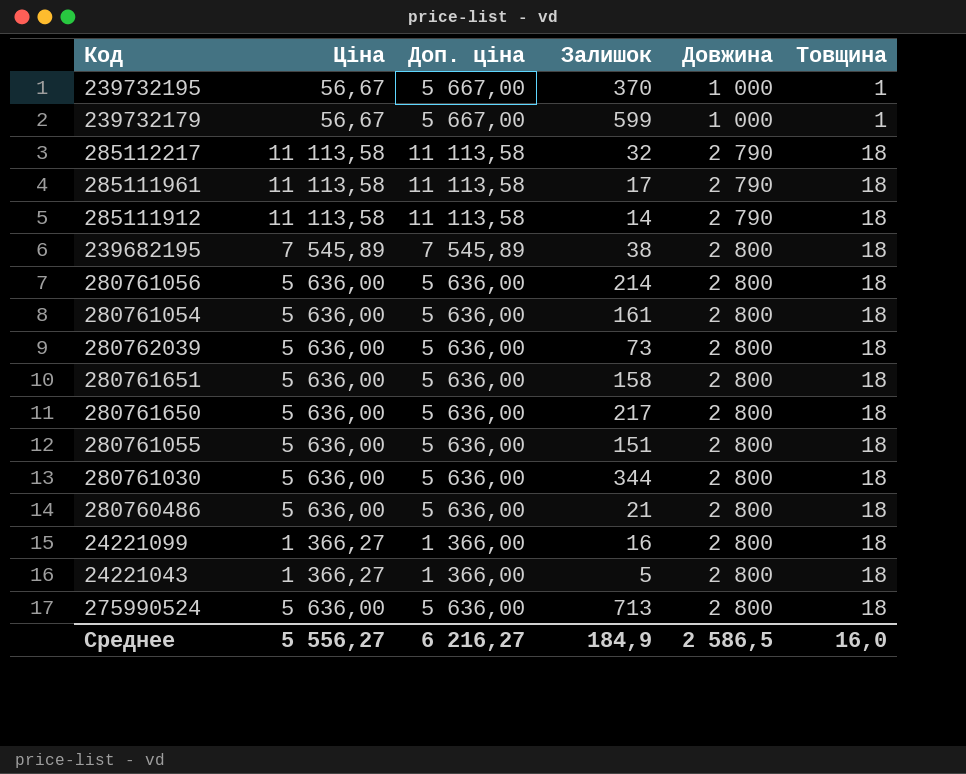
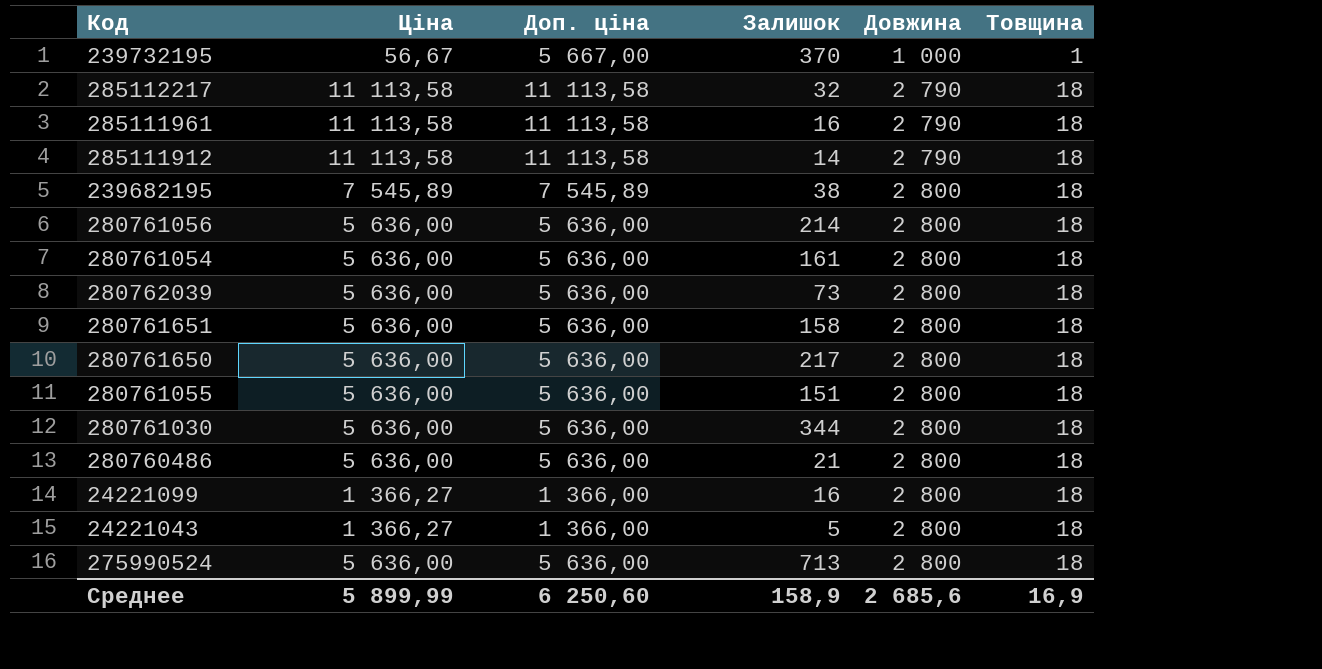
row 239732179: 56,67 | 5 667,00 | 599 | 1 000 | 1 -> none
285111961 | Залишок: 17 -> 16
Среднее | Ціна: 5 556,27 -> 5 899,99
Среднее | Доп. ціна: 6 216,27 -> 6 250,60
Среднее | Залишок: 184,9 -> 158,9
Среднее | Довжина: 2 586,5 -> 2 685,6
Среднее | Товщина: 16,0 -> 16,9

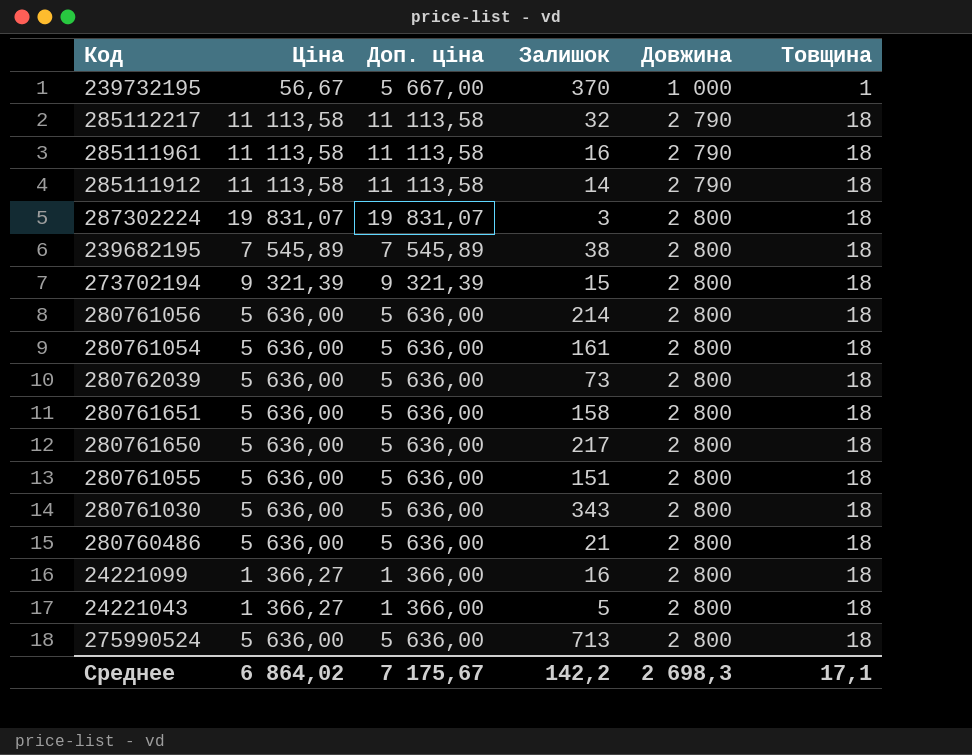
row 287302224: none -> 19 831,07 | 19 831,07 | 3 | 2 800 | 18
row 273702194: none -> 9 321,39 | 9 321,39 | 15 | 2 800 | 18
280761030 | Залишок: 344 -> 343
Среднее | Ціна: 5 899,99 -> 6 864,02
Среднее | Доп. ціна: 6 250,60 -> 7 175,67
Среднее | Залишок: 158,9 -> 142,2
Среднее | Довжина: 2 685,6 -> 2 698,3
Среднее | Товщина: 16,9 -> 17,1

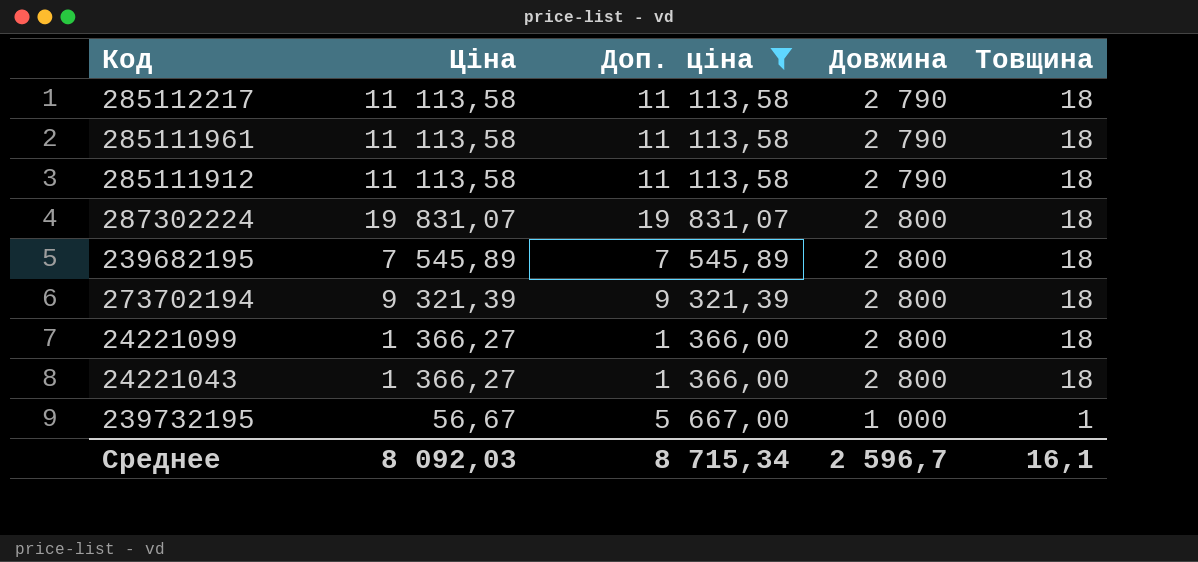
filter: none -> Доп. ціна != 5 636,00
row order: Довжина ascending -> Товщина descending
column Залишок | position: 4 -> none
Среднее | Ціна: 6 864,02 -> 8 092,03
Среднее | Доп. ціна: 7 175,67 -> 8 715,34
Среднее | Довжина: 2 698,3 -> 2 596,7
Среднее | Товщина: 17,1 -> 16,1

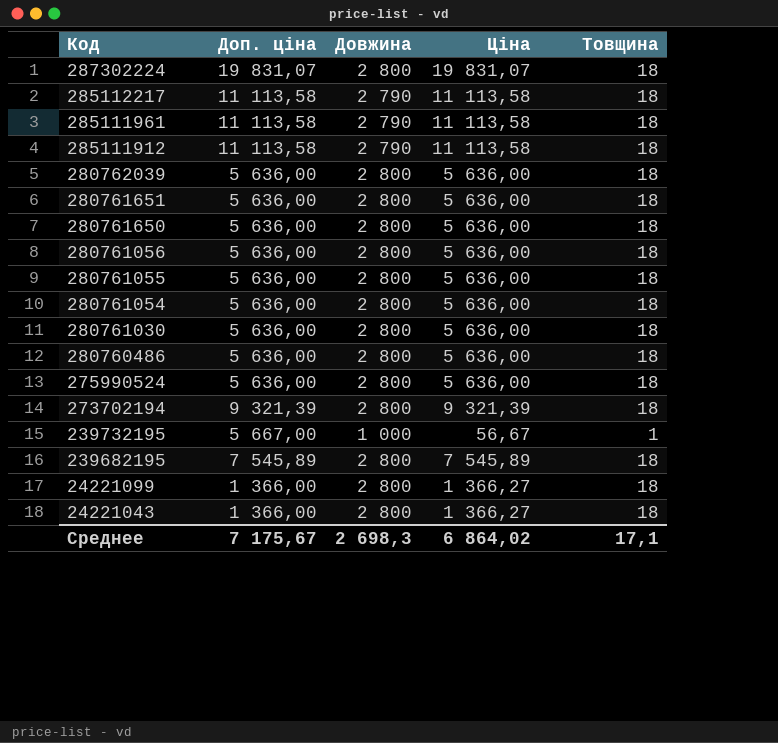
filter: Доп. ціна != 5 636,00 -> none
row order: Товщина descending -> Код descending
column Ціна | position: 2 -> 4
Среднее | Доп. ціна: 8 715,34 -> 7 175,67
Среднее | Довжина: 2 596,7 -> 2 698,3
Среднее | Ціна: 8 092,03 -> 6 864,02
Среднее | Товщина: 16,1 -> 17,1

